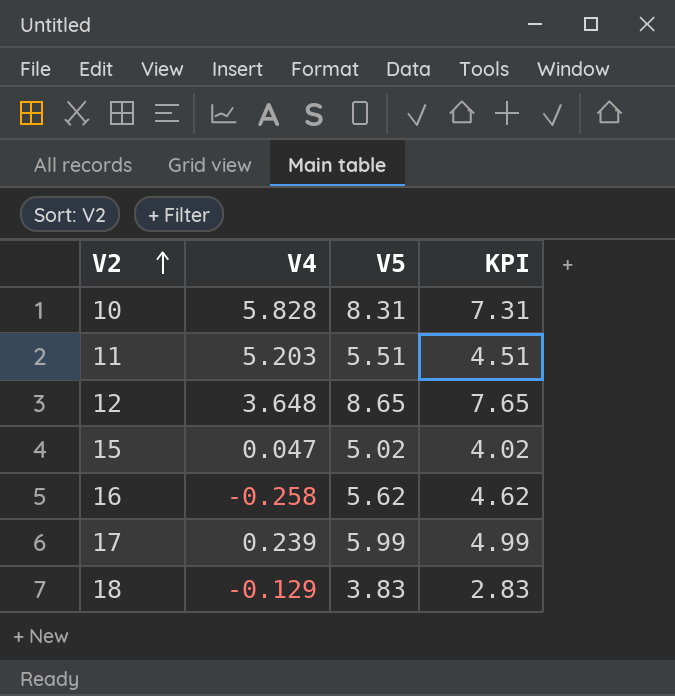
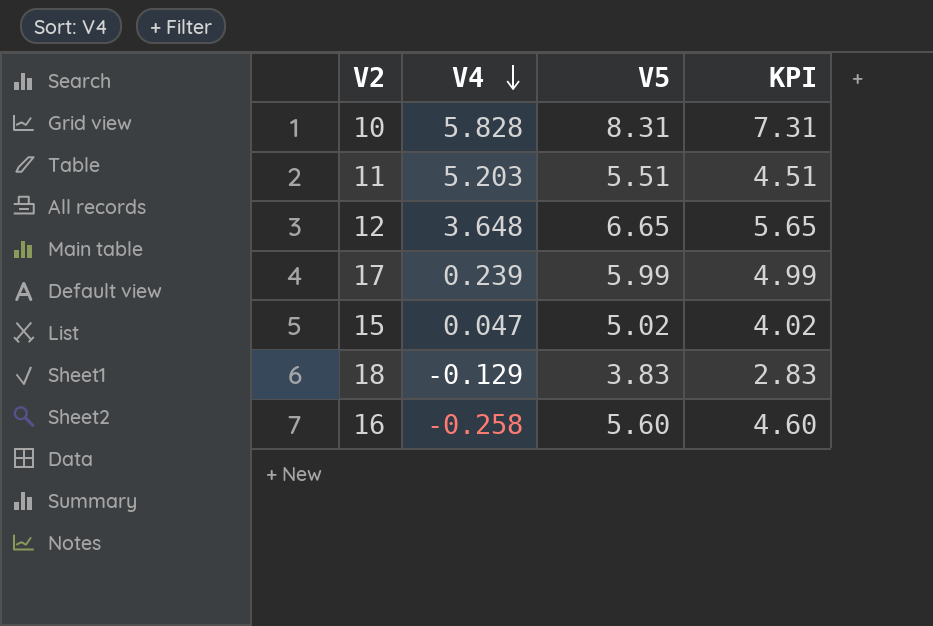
row order: V2 ascending -> V4 descending
12 | V5: 8.65 -> 6.65
12 | KPI: 7.65 -> 5.65
16 | V5: 5.62 -> 5.60
16 | KPI: 4.62 -> 4.60

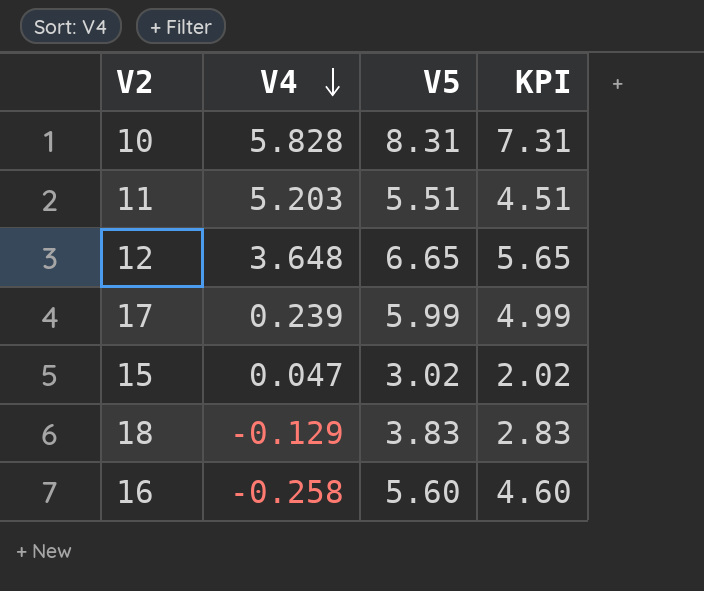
15 | V5: 5.02 -> 3.02
15 | KPI: 4.02 -> 2.02

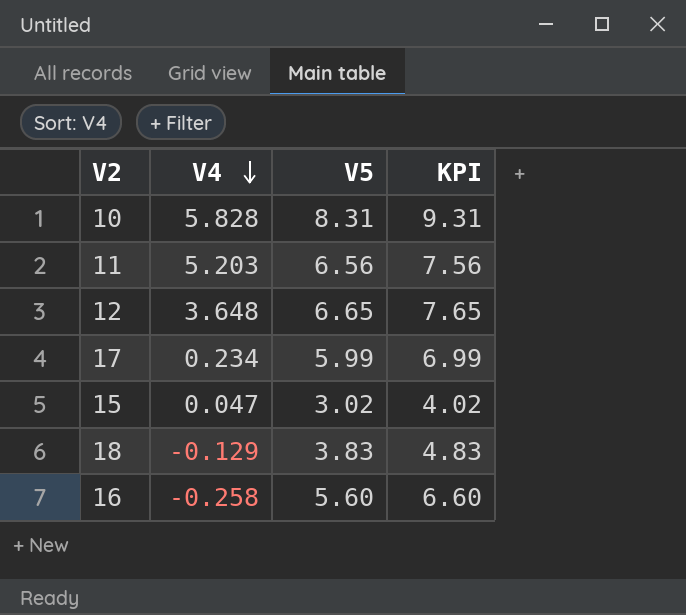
column KPI | formula: [V5] - 1 -> [V5] + 1
11 | V5: 5.51 -> 6.56
17 | V4: 0.239 -> 0.234

